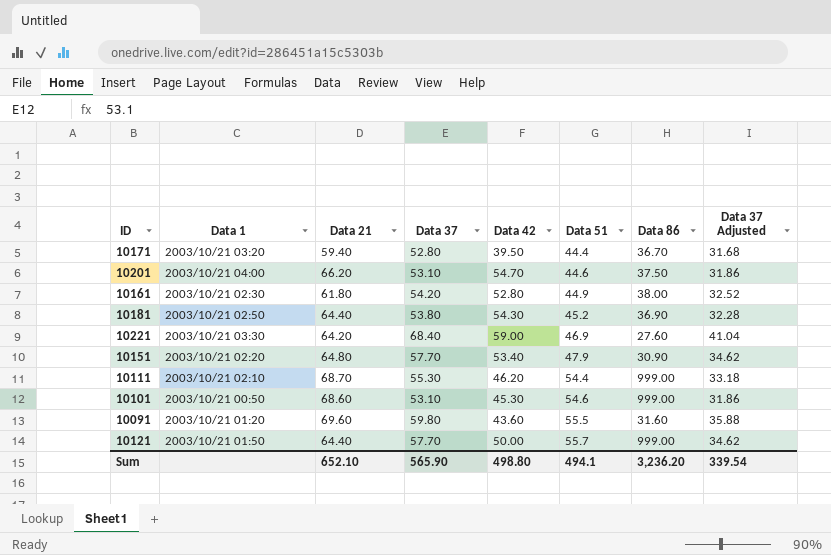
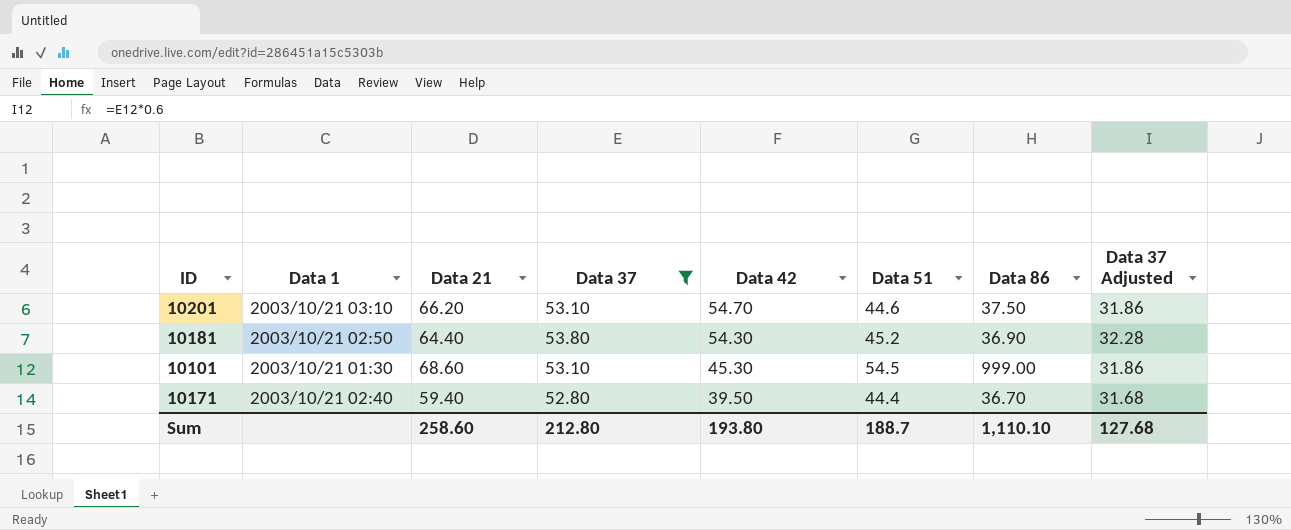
filter: none -> Data 37 <= 53.80
row order: Data 51 ascending -> Data 42 descending
10201 | Data 1: 2003/10/21 04:00 -> 2003/10/21 03:10
10101 | Data 1: 2003/10/21 00:50 -> 2003/10/21 01:30
10101 | Data 51: 54.6 -> 54.5
10171 | Data 1: 2003/10/21 03:20 -> 2003/10/21 02:40
Sum | Data 21: 652.10 -> 258.60
Sum | Data 37: 565.90 -> 212.80
Sum | Data 42: 498.80 -> 193.80
Sum | Data 51: 494.1 -> 188.7
Sum | Data 86: 3,236.20 -> 1,110.10
Sum | Data 37 Adjusted: 339.54 -> 127.68

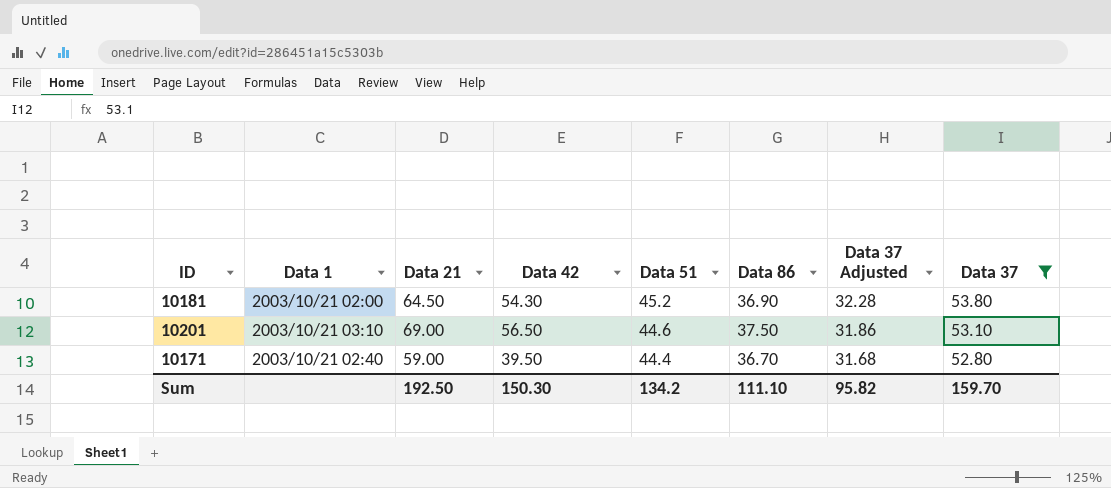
row order: Data 42 descending -> Data 51 descending
column Data 37 | position: 4 -> 8
row 10101: 2003/10/21 01:30 | 68.60 | 53.10 | 45.30 | 54.5 | 999.00 | 31.86 -> none
10181 | Data 1: 2003/10/21 02:50 -> 2003/10/21 02:00
10181 | Data 21: 64.40 -> 64.50
10201 | Data 21: 66.20 -> 69.00
10201 | Data 42: 54.70 -> 56.50
10171 | Data 21: 59.40 -> 59.00
Sum | Data 21: 258.60 -> 192.50
Sum | Data 42: 193.80 -> 150.30
Sum | Data 51: 188.7 -> 134.2
Sum | Data 86: 1,110.10 -> 111.10
Sum | Data 37 Adjusted: 127.68 -> 95.82
Sum | Data 37: 212.80 -> 159.70

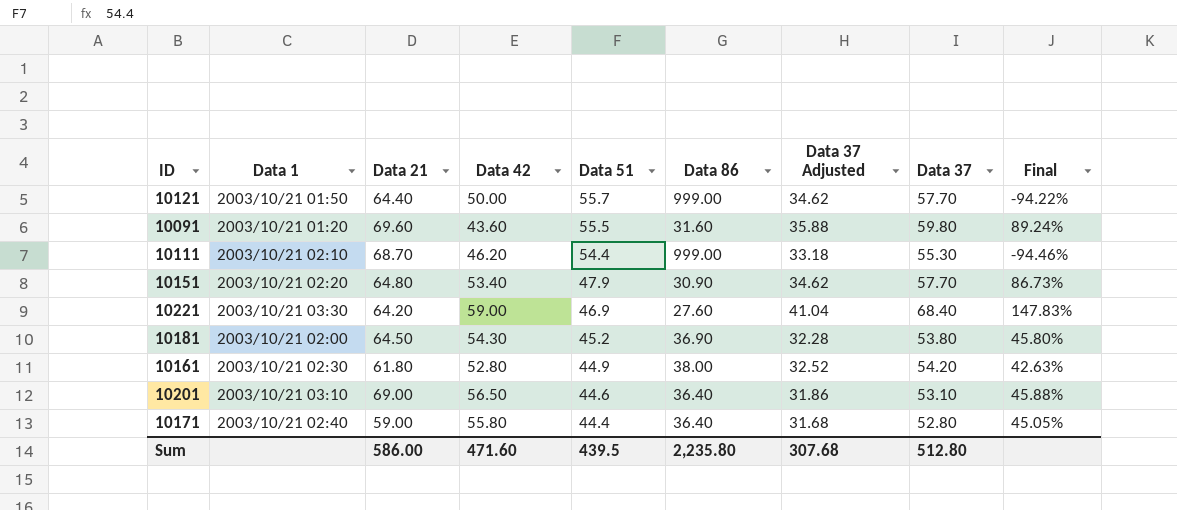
filter: Data 37 <= 53.80 -> none
column Final | formula: none -> ([Data 37] - [Data 86]) / [Data 86]
10201 | Data 86: 37.50 -> 36.40
10171 | Data 42: 39.50 -> 55.80
10171 | Data 86: 36.70 -> 36.40
Sum | Data 21: 192.50 -> 586.00
Sum | Data 42: 150.30 -> 471.60
Sum | Data 51: 134.2 -> 439.5
Sum | Data 86: 111.10 -> 2,235.80
Sum | Data 37 Adjusted: 95.82 -> 307.68
Sum | Data 37: 159.70 -> 512.80

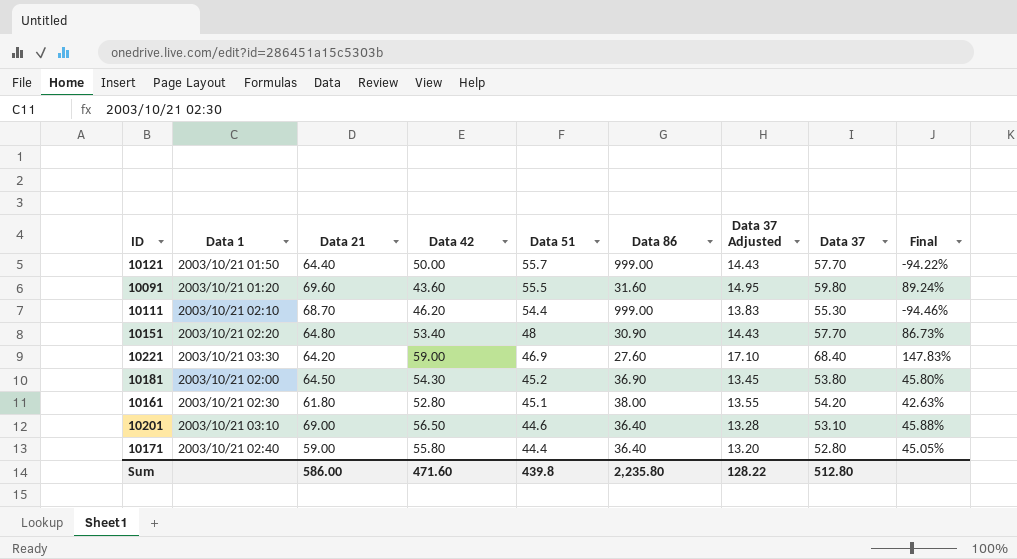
column Data 37 Adjusted | formula: [Data 37] * 0.6 -> [Data 37] * 0.25
10151 | Data 51: 47.9 -> 48
10161 | Data 51: 44.9 -> 45.1
Sum | Data 51: 439.5 -> 439.8
Sum | Data 37 Adjusted: 307.68 -> 128.22

